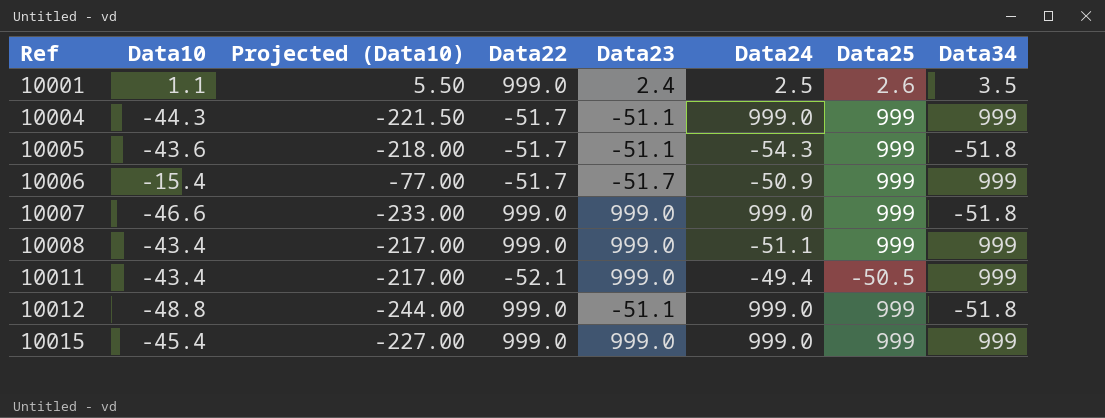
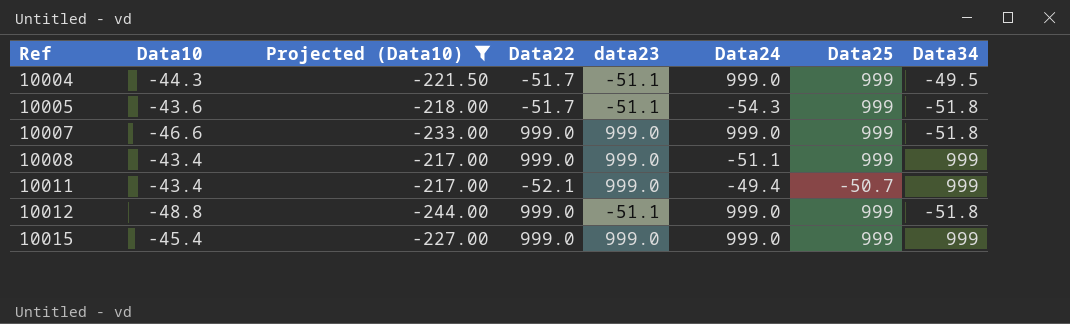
filter: none -> Projected (Data10) <= -217.00
column name: Data23 -> data23
10004 | Data34: 999 -> -49.5
10011 | Data25: -50.5 -> -50.7

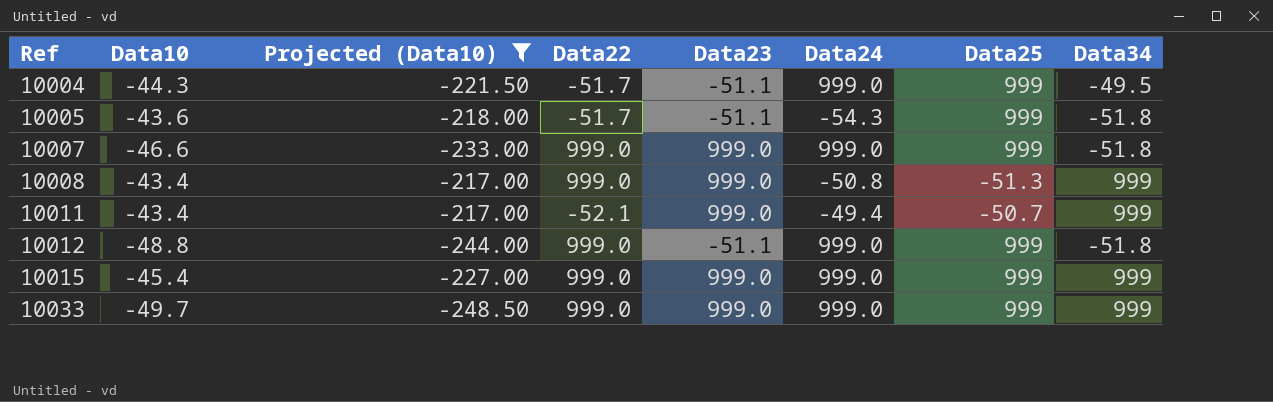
column name: data23 -> Data23
10008 | Data24: -51.1 -> -50.8
10008 | Data25: 999 -> -51.3
row 10033: none -> -49.7 | -248.50 | 999.0 | 999.0 | 999.0 | 999 | 999

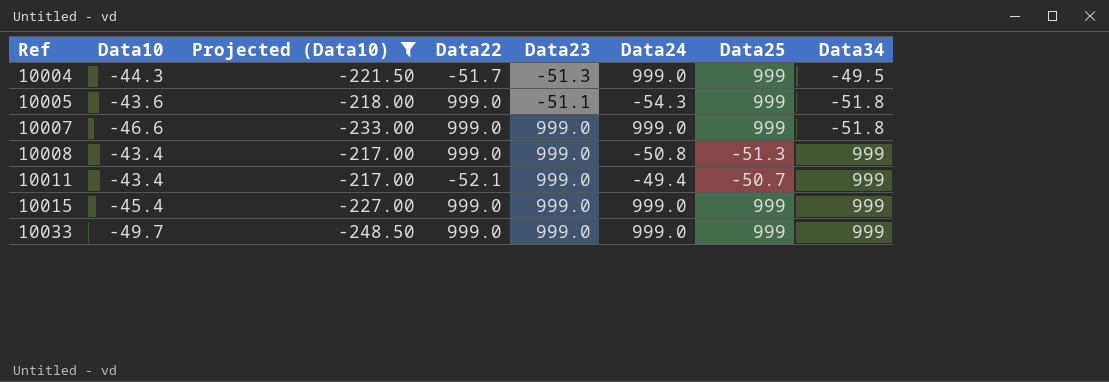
row 10012: -48.8 | -244.00 | 999.0 | -51.1 | 999.0 | 999 | -51.8 -> none
10004 | Data23: -51.1 -> -51.3
10005 | Data22: -51.7 -> 999.0

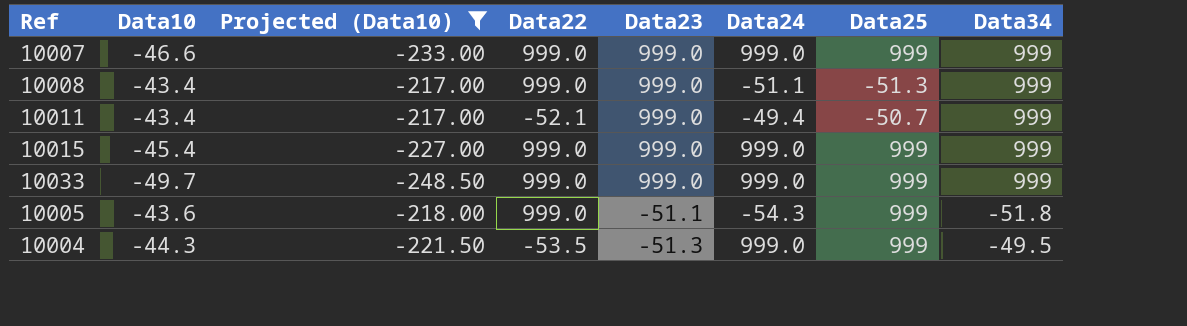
row order: Ref ascending -> Data23 descending
10007 | Data34: -51.8 -> 999
10008 | Data24: -50.8 -> -51.1
10004 | Data22: -51.7 -> -53.5

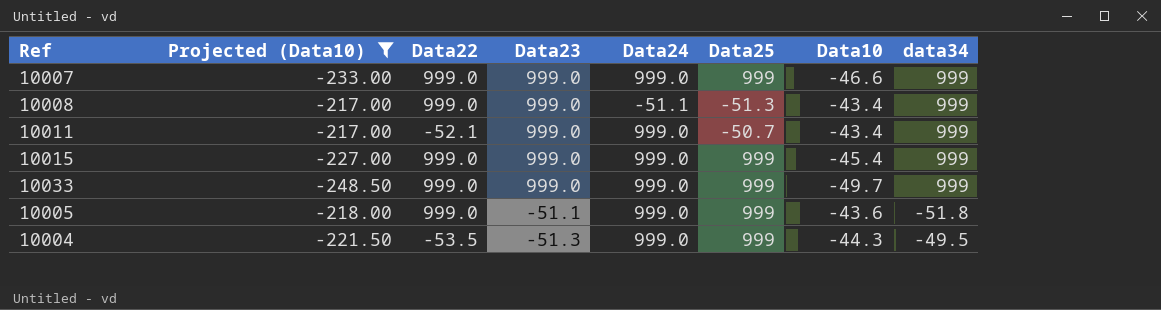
column Data10 | position: 2 -> 7
column name: Data34 -> data34
10011 | Data24: -49.4 -> 999.0
10005 | Data24: -54.3 -> 999.0

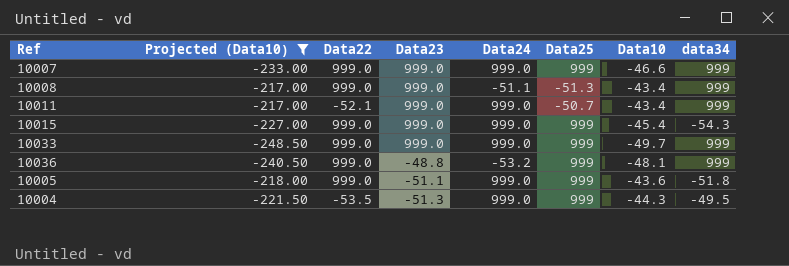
10015 | data34: 999 -> -54.3
row 10036: none -> -240.50 | 999.0 | -48.8 | -53.2 | 999 | -48.1 | 999

